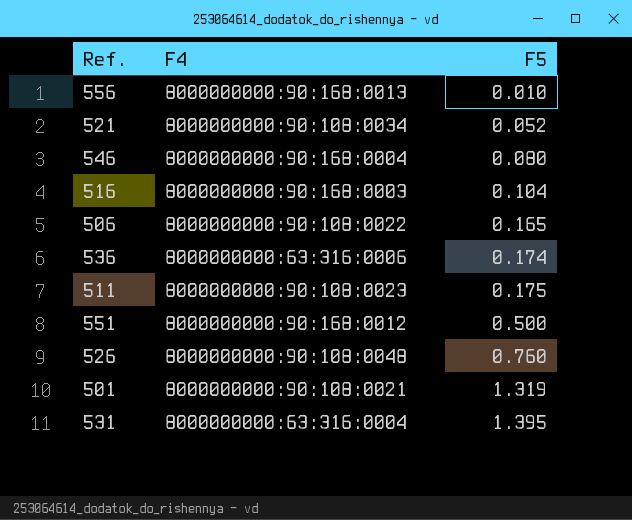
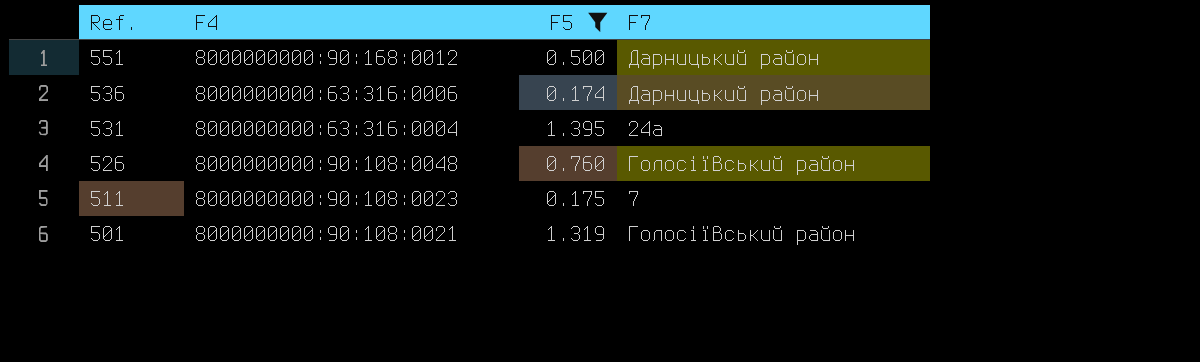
filter: none -> F5 >= 0.174
row order: F5 ascending -> Ref. descending
column F7 | position: none -> 4

